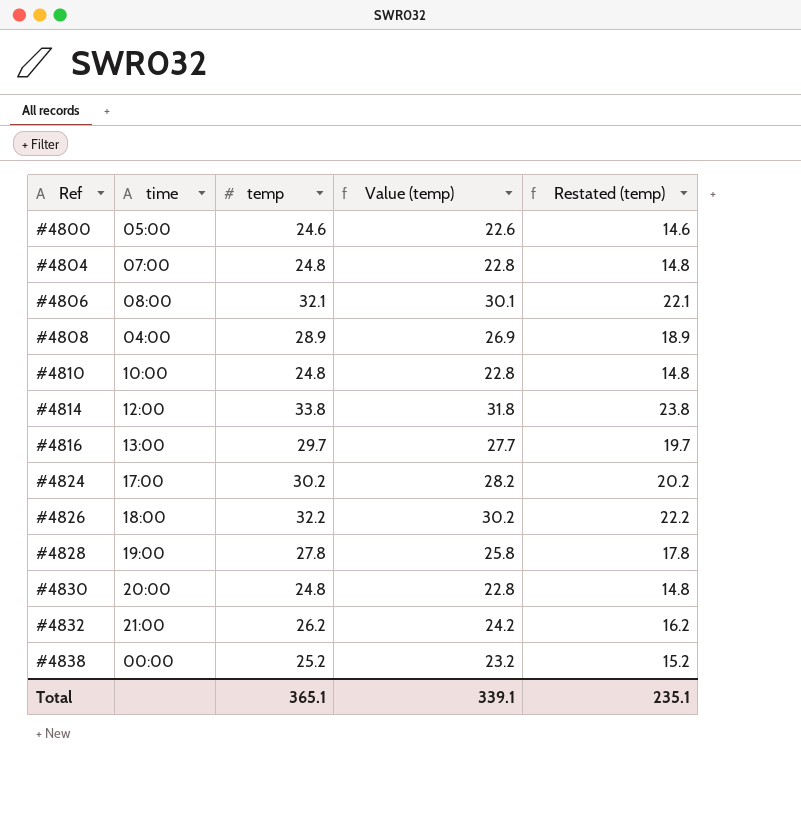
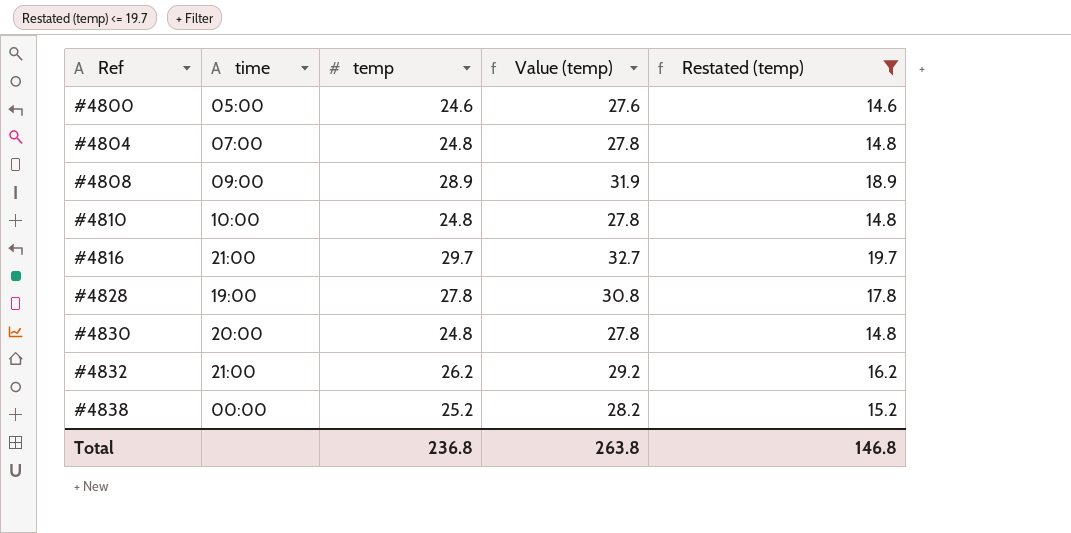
filter: none -> Restated (temp) <= 19.7
column Value (temp) | formula: [temp] - 2 -> [temp] + 3
#4808 | time: 04:00 -> 09:00
#4816 | time: 13:00 -> 21:00
Total | temp: 365.1 -> 236.8
Total | Value (temp): 339.1 -> 263.8
Total | Restated (temp): 235.1 -> 146.8

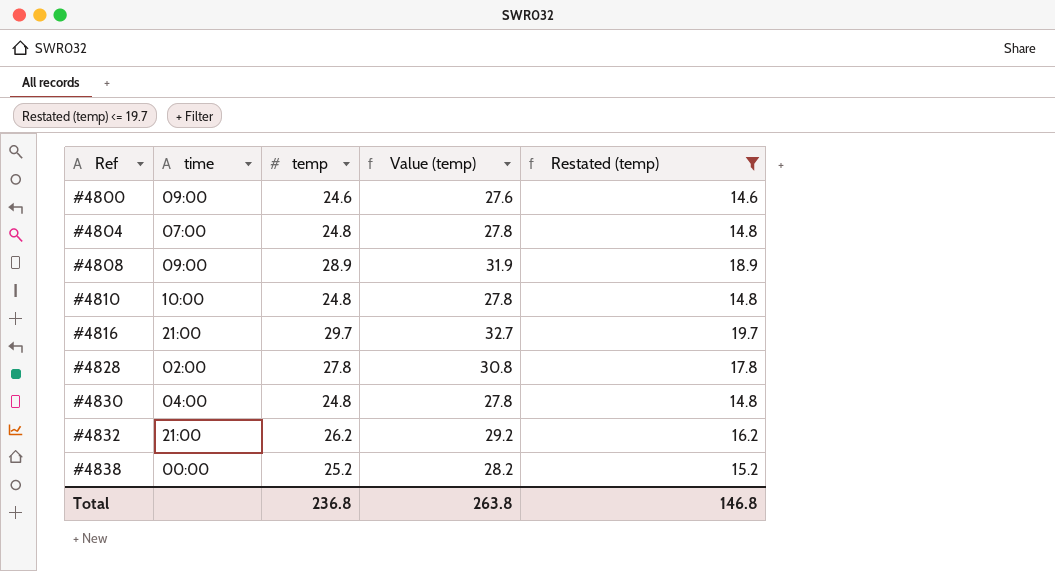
#4800 | time: 05:00 -> 09:00
#4828 | time: 19:00 -> 02:00
#4830 | time: 20:00 -> 04:00

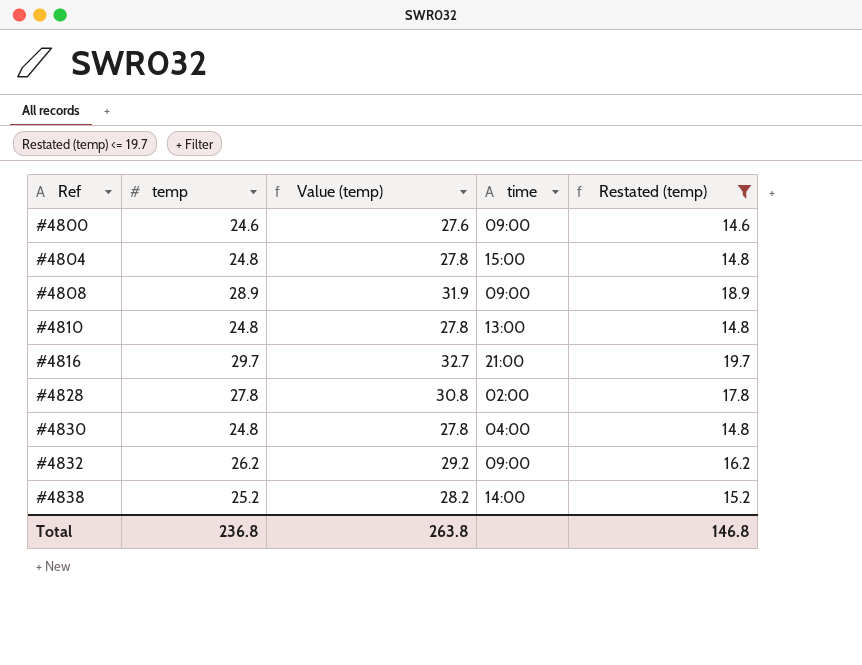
column time | position: 2 -> 4
#4804 | time: 07:00 -> 15:00
#4810 | time: 10:00 -> 13:00
#4832 | time: 21:00 -> 09:00
#4838 | time: 00:00 -> 14:00

